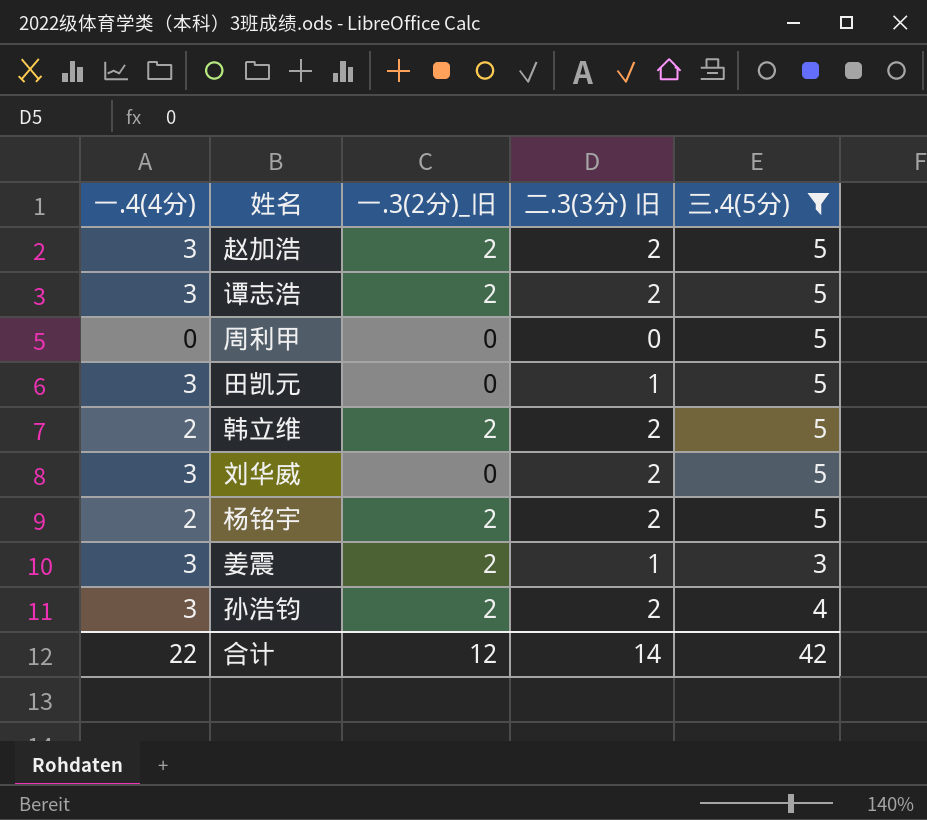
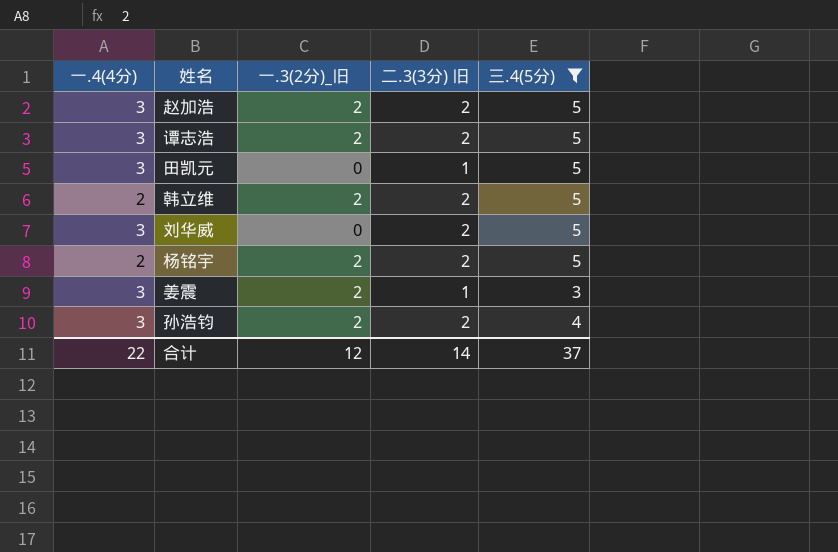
row 周利甲: 0 | 0 | 0 | 5 -> none
合计 | 三.4(5分): 42 -> 37

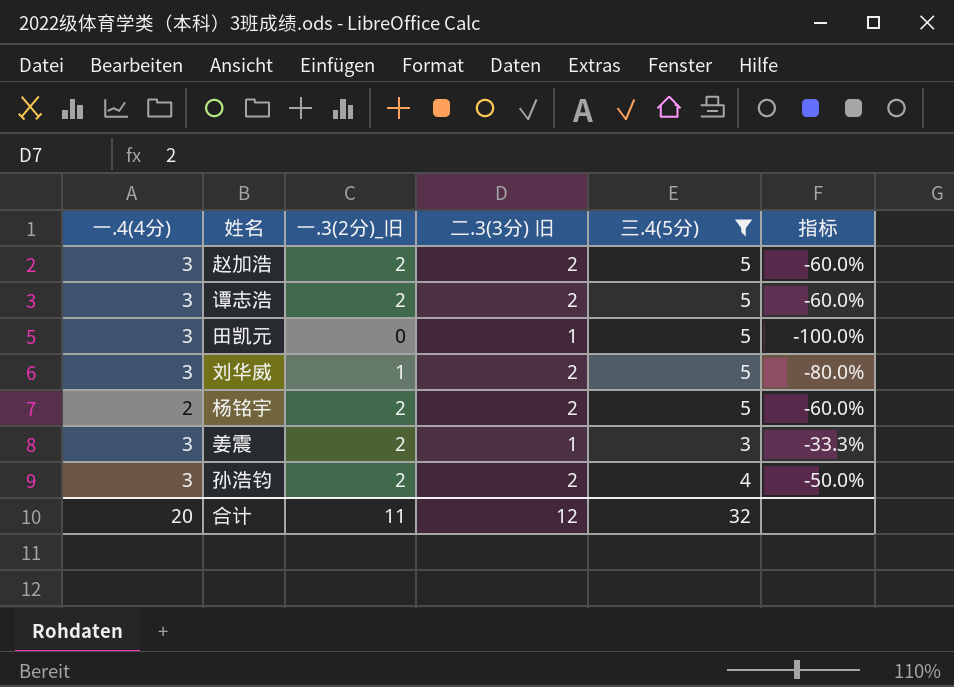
column 指标 | formula: none -> ([一.3(2分)_旧] - [三.4(5分)]) / [三.4(5分)]
row 韩立维: 2 | 2 | 2 | 5 -> none
刘华威 | 一.3(2分)_旧: 0 -> 1
合计 | 一.4(4分): 22 -> 20
合计 | 一.3(2分)_旧: 12 -> 11
合计 | 二.3(3分) 旧: 14 -> 12
合计 | 三.4(5分): 37 -> 32

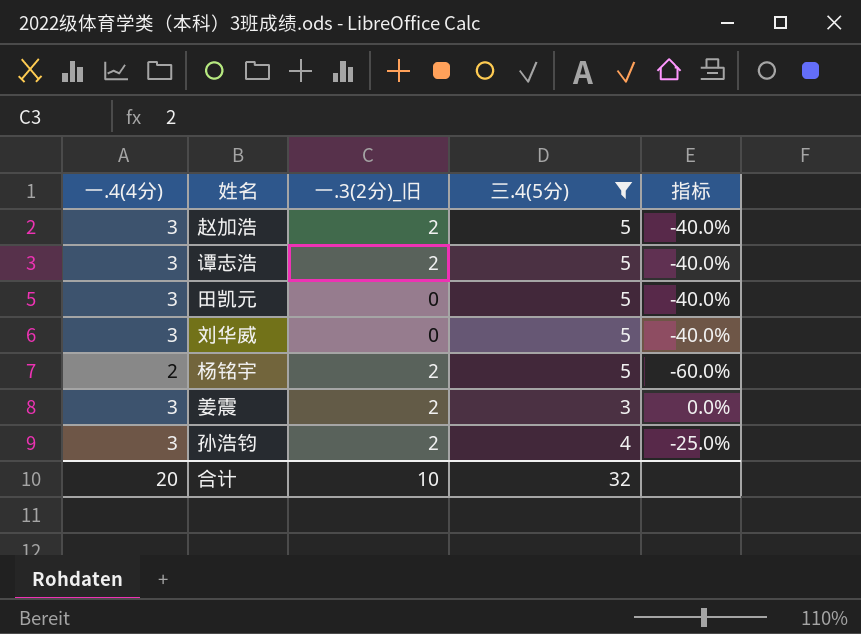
column 二.3(3分) 旧 | position: 4 -> none
column 指标 | formula: ([一.3(2分)_旧] - [三.4(5分)]) / [三.4(5分)] -> ([一.4(4分)] - [三.4(5分)]) / [三.4(5分)]
刘华威 | 一.3(2分)_旧: 1 -> 0
合计 | 一.3(2分)_旧: 11 -> 10

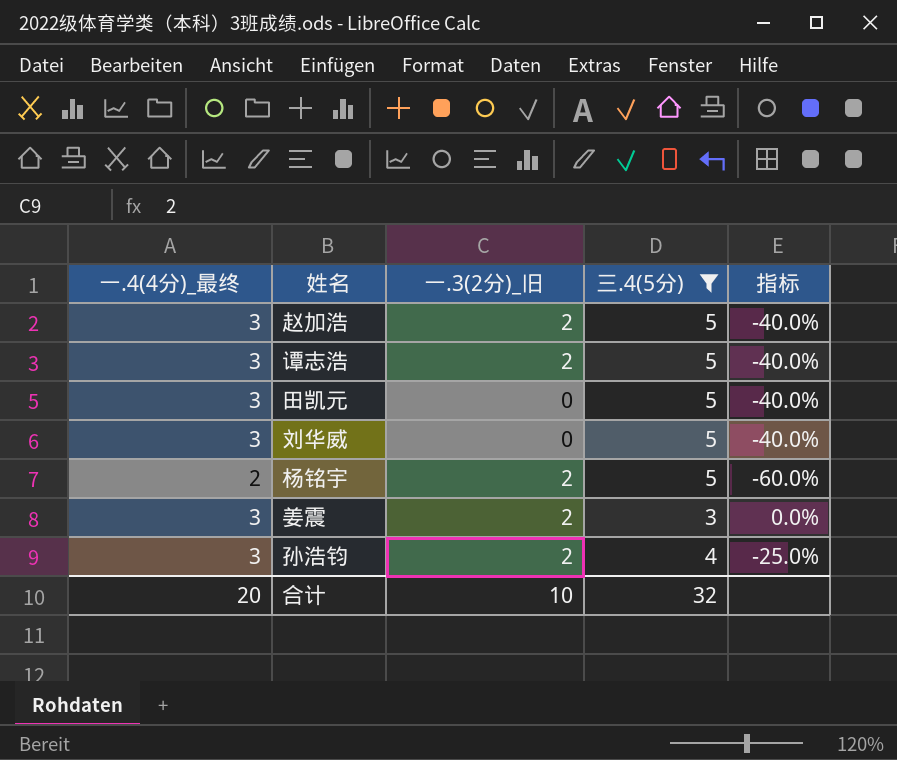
column name: 一.4(4分) -> 一.4(4分)_最终

